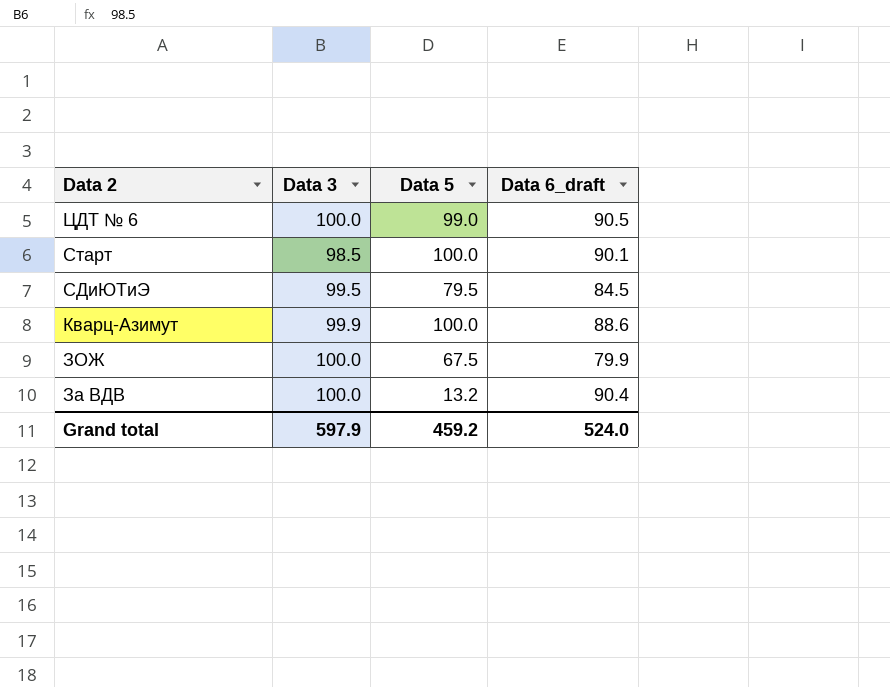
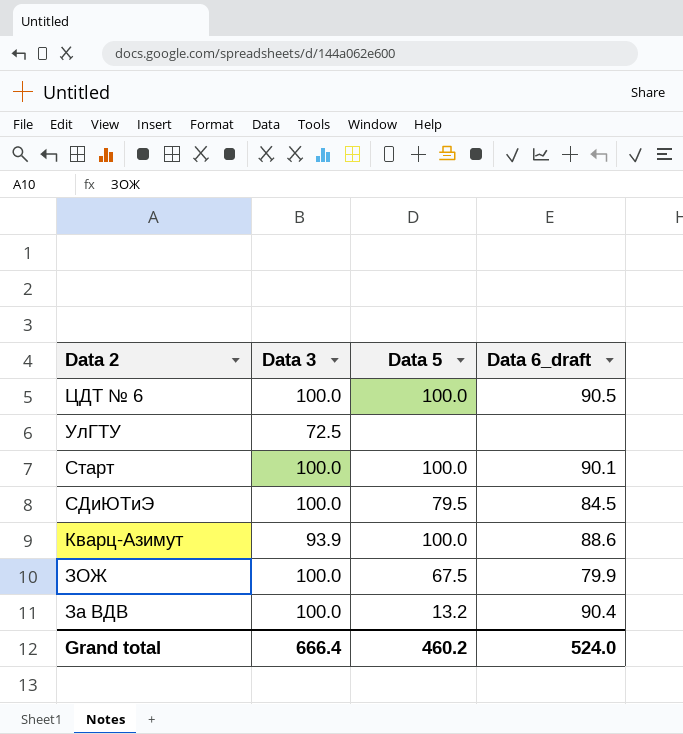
ЦДТ № 6 | Data 5: 99.0 -> 100.0
row УлГТУ: none -> 72.5 | none | none
Старт | Data 3: 98.5 -> 100.0
СДиЮТиЭ | Data 3: 99.5 -> 100.0
Кварц-Азимут | Data 3: 99.9 -> 93.9
Grand total | Data 3: 597.9 -> 666.4
Grand total | Data 5: 459.2 -> 460.2

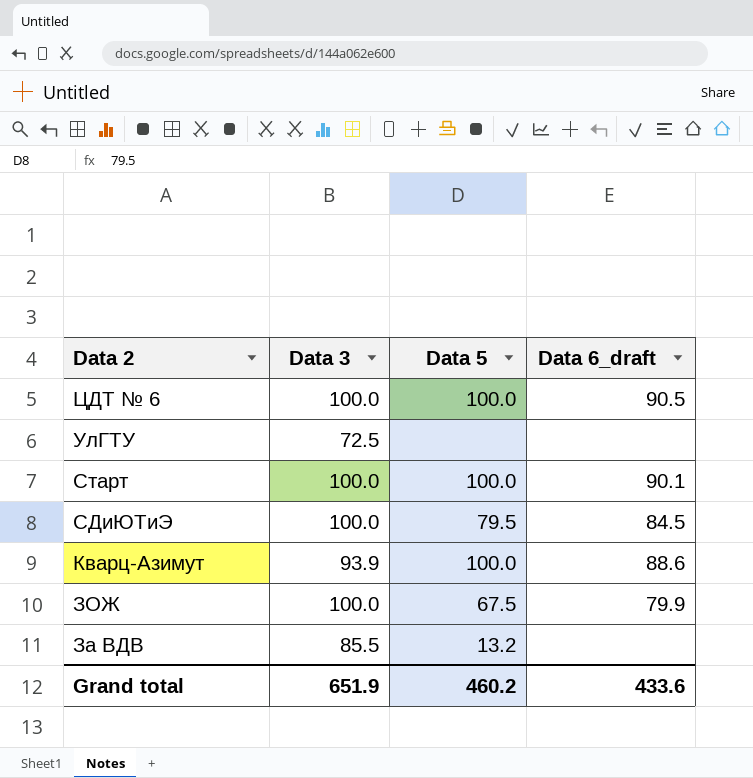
За ВДВ | Data 3: 100.0 -> 85.5
За ВДВ | Data 6_draft: 90.4 -> none
Grand total | Data 3: 666.4 -> 651.9
Grand total | Data 6_draft: 524.0 -> 433.6

